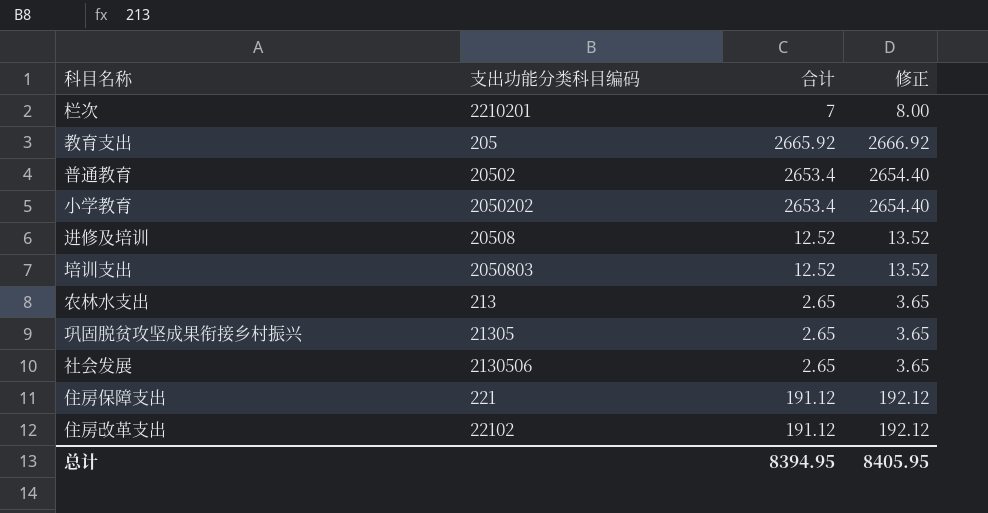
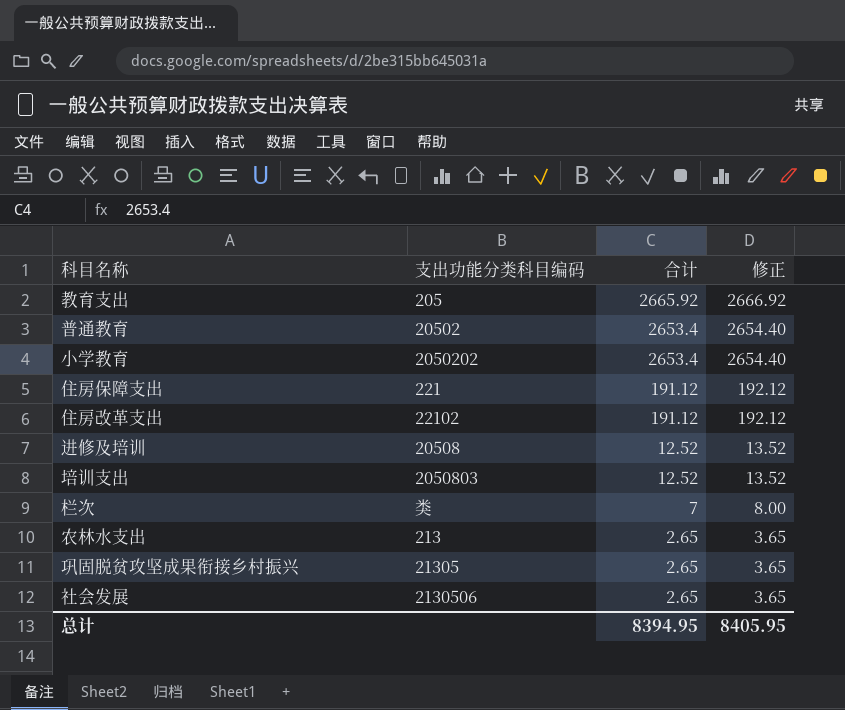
row order: none -> 合计 descending
栏次 | 支出功能分类科目编码: 2210201 -> 类

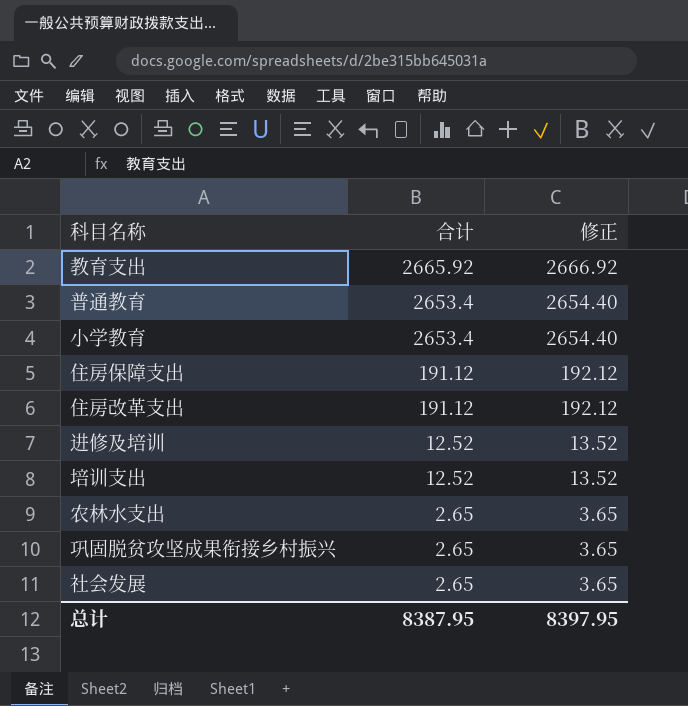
column 支出功能分类科目编码 | position: 2 -> none
row 栏次: 类 | 7 | 8.00 -> none
总计 | 合计: 8394.95 -> 8387.95
总计 | 修正: 8405.95 -> 8397.95

